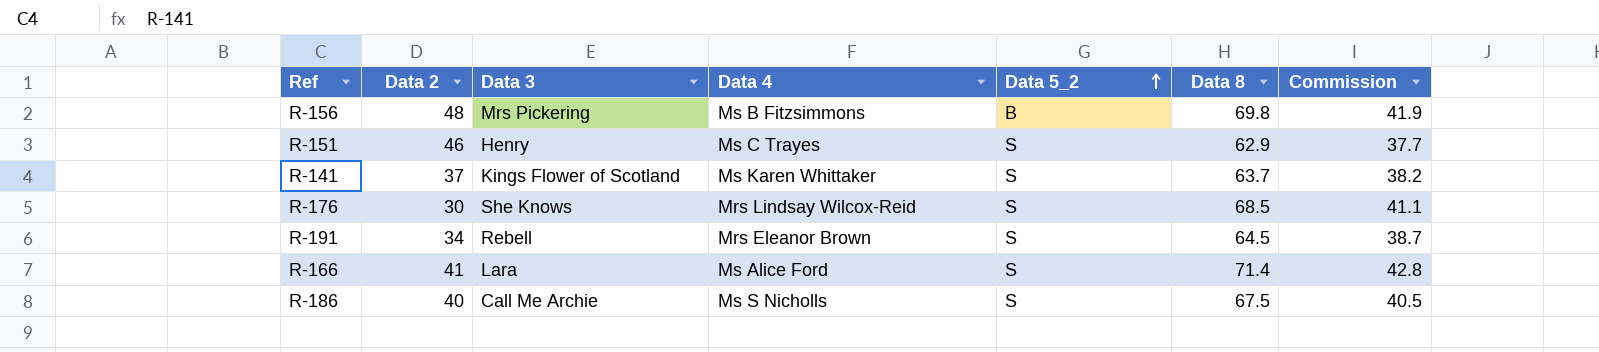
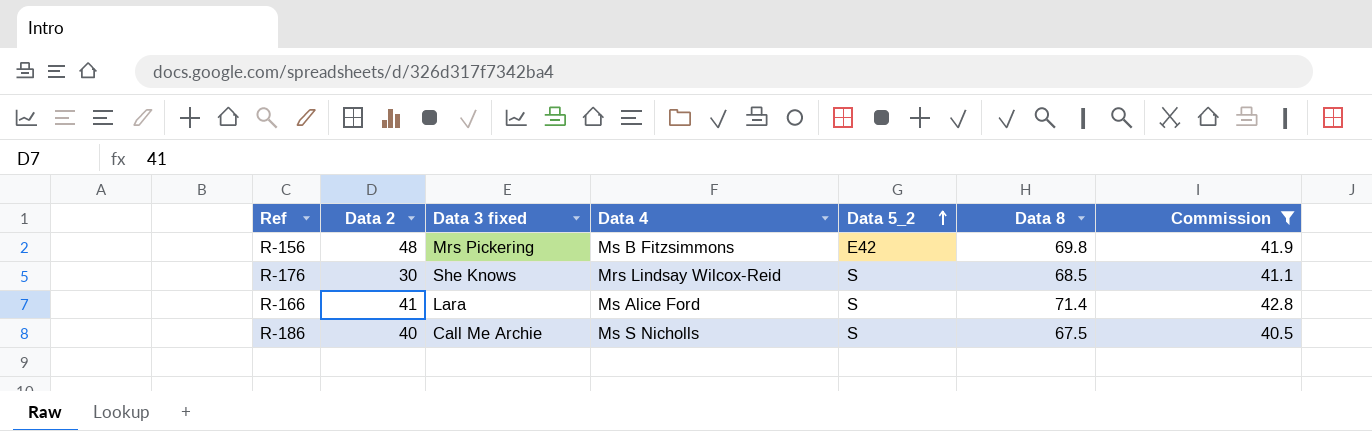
filter: none -> Commission >= 40.5
column name: Data 3 -> Data 3 fixed
R-156 | Data 5_2: B -> E42

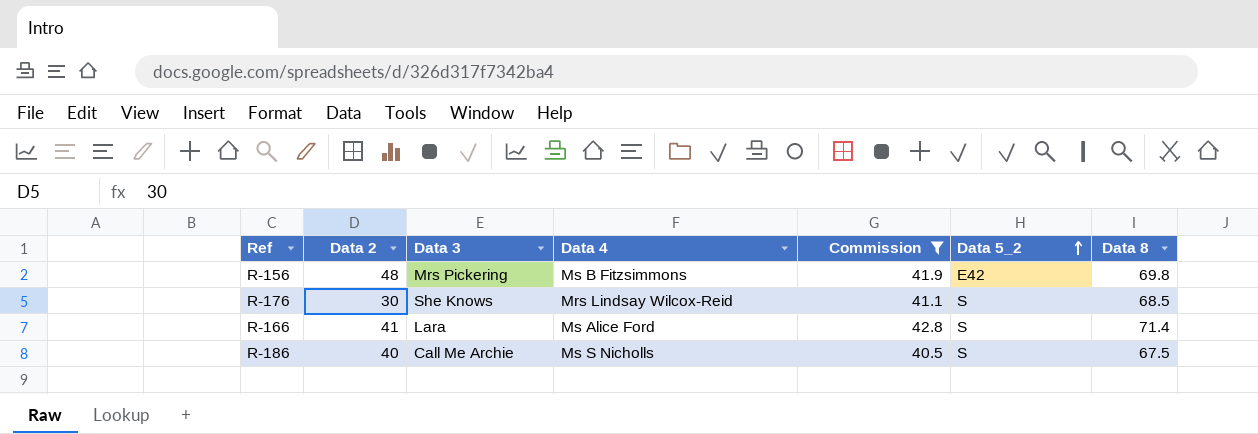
column name: Data 3 fixed -> Data 3
column Commission | position: 7 -> 5

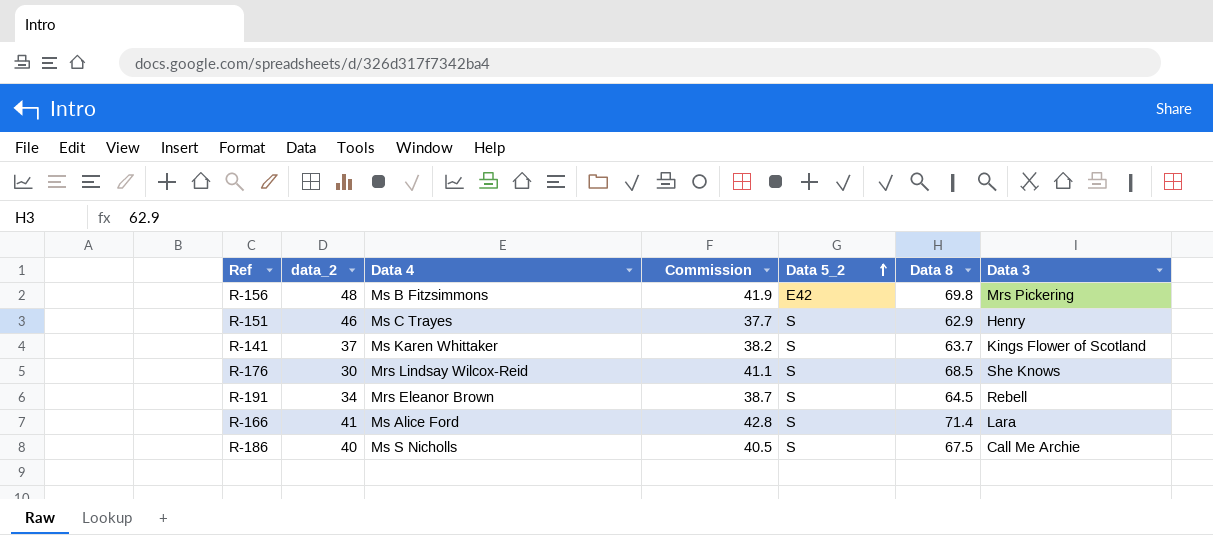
filter: Commission >= 40.5 -> none
column name: Data 2 -> data_2
column Data 3 | position: 3 -> 7

